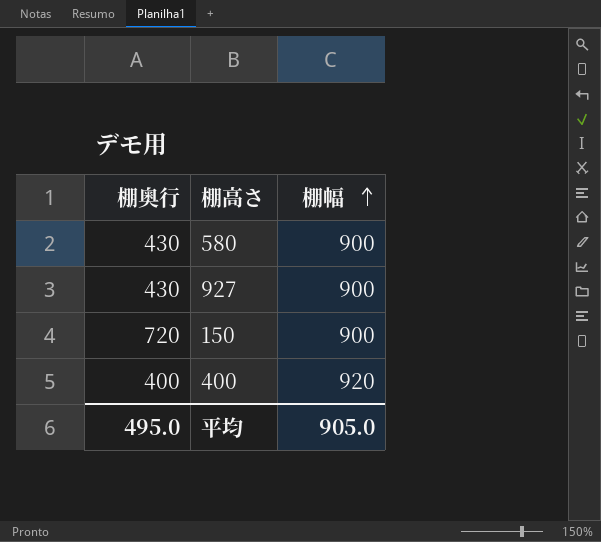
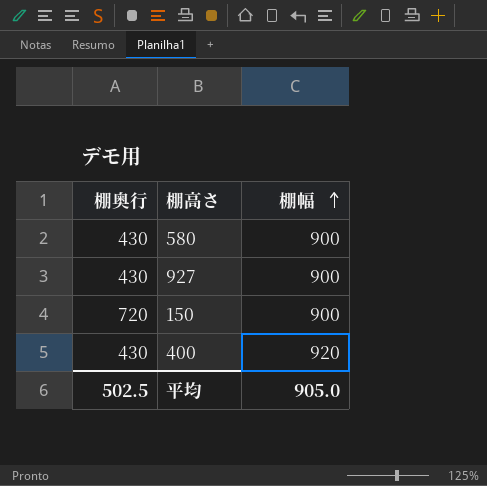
400 | 棚奥行: 400 -> 430
平均 | 棚奥行: 495.0 -> 502.5

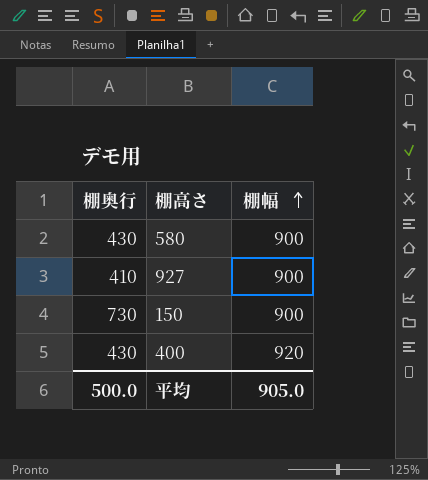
927 | 棚奥行: 430 -> 410
150 | 棚奥行: 720 -> 730
平均 | 棚奥行: 502.5 -> 500.0

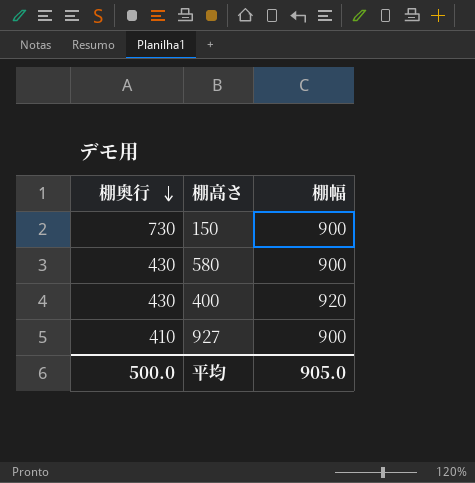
row order: 棚幅 ascending -> 棚奥行 descending

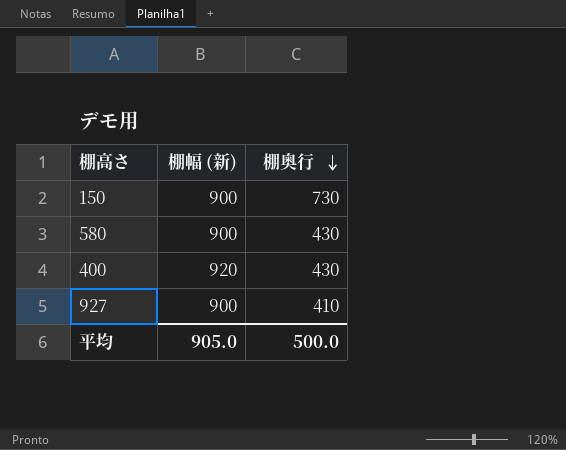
column name: 棚幅 -> 棚幅 (新)
column 棚奥行 | position: 1 -> 3

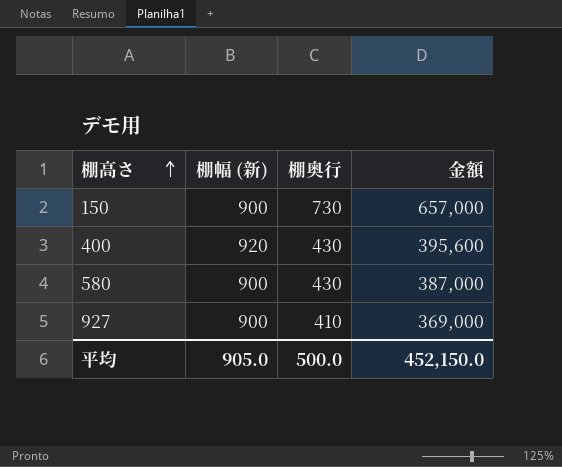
row order: 棚奥行 descending -> 棚高さ ascending
column 金額 | formula: none -> [棚幅 (新)] * [棚奥行]

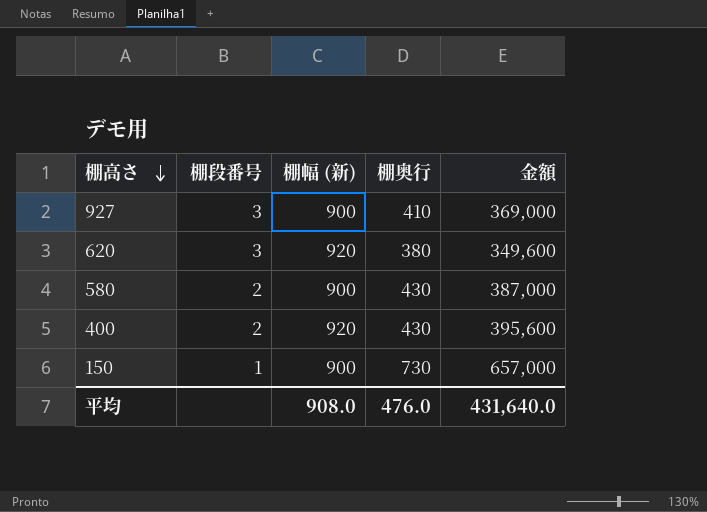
row order: 棚高さ ascending -> 棚高さ descending
column 棚段番号 | position: none -> 2
row 620: none -> 3 | 920 | 380 | 349,600
平均 | 棚幅 (新): 905.0 -> 908.0
平均 | 棚奥行: 500.0 -> 476.0
平均 | 金額: 452,150.0 -> 431,640.0

